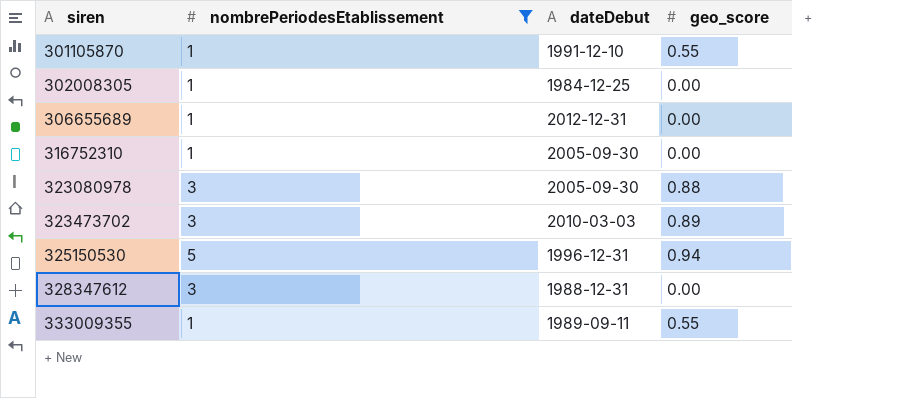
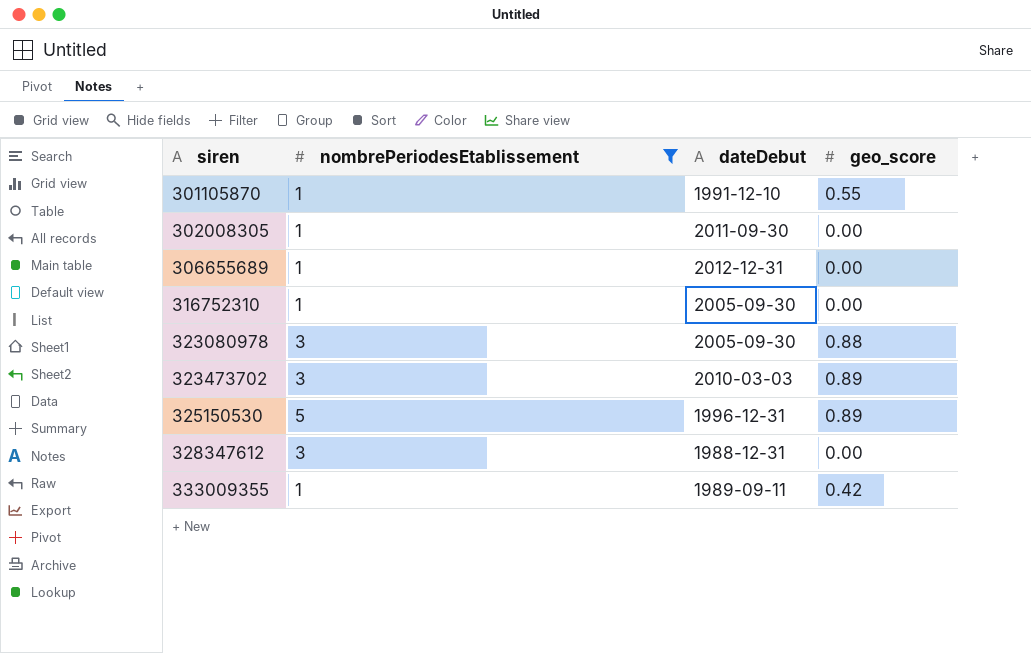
302008305 | dateDebut: 1984-12-25 -> 2011-09-30
325150530 | geo_score: 0.94 -> 0.89
333009355 | geo_score: 0.55 -> 0.42

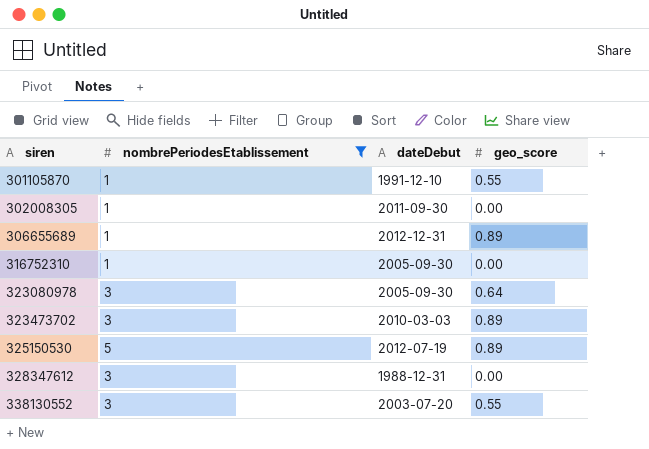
row 333009355: 1 | 1989-09-11 | 0.42 -> none
306655689 | geo_score: 0.00 -> 0.89
323080978 | geo_score: 0.88 -> 0.64
325150530 | dateDebut: 1996-12-31 -> 2012-07-19
row 338130552: none -> 3 | 2003-07-20 | 0.55

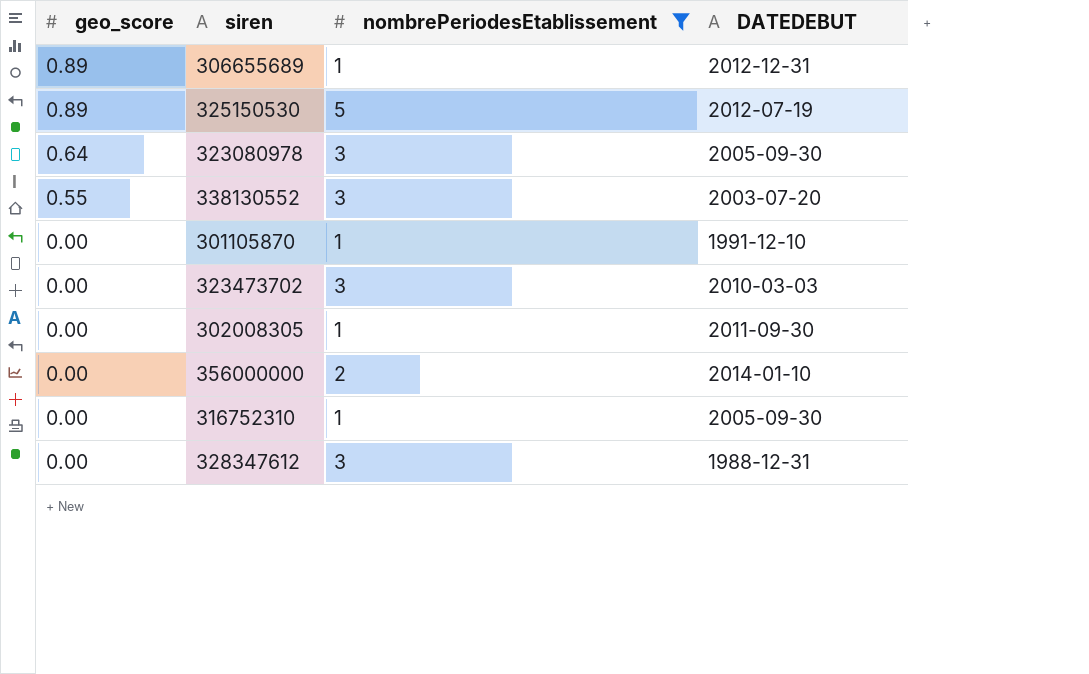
row order: siren ascending -> geo_score descending
column geo_score | position: 4 -> 1
column name: dateDebut -> DATEDEBUT
301105870 | geo_score: 0.55 -> 0.00
323473702 | geo_score: 0.89 -> 0.00
row 356000000: none -> 0.00 | 2 | 2014-01-10

